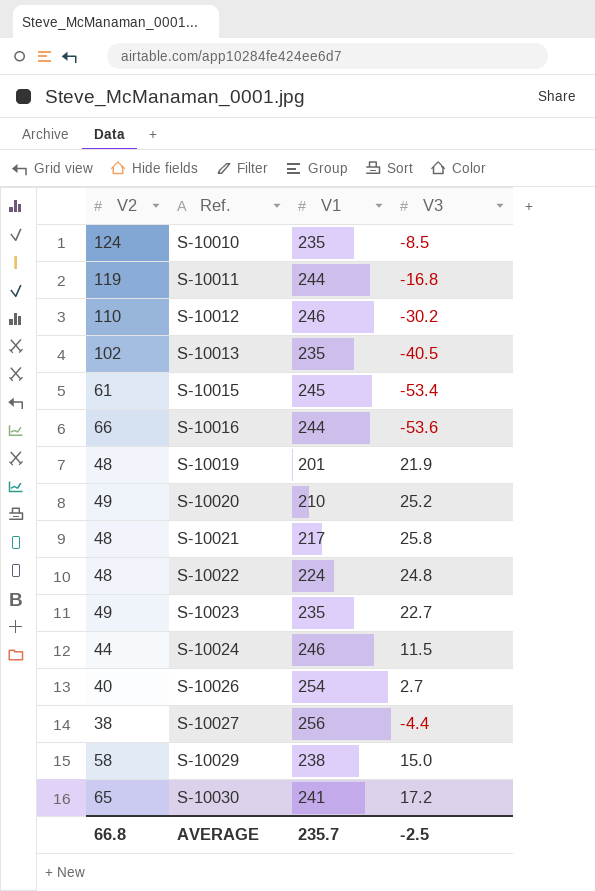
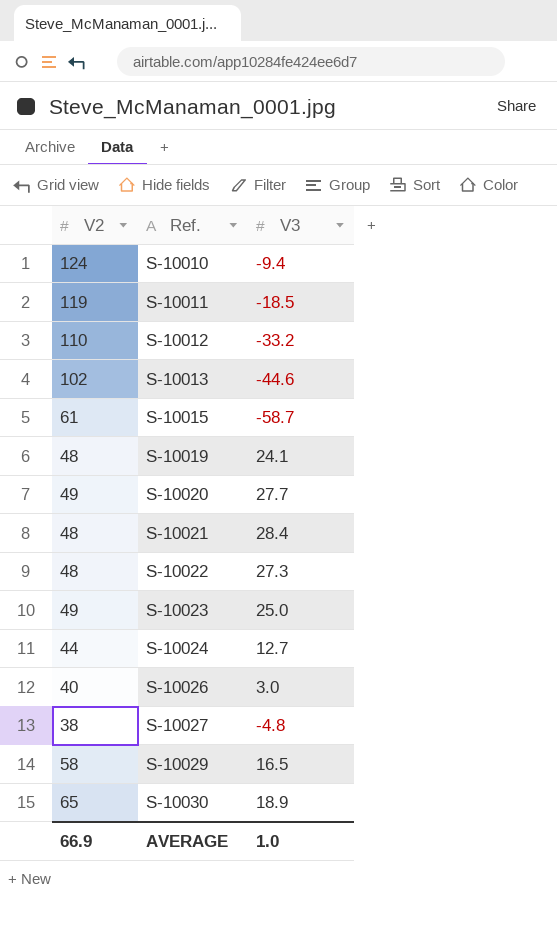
column V1 | position: 3 -> none
row S-10016: 66 | 244 | -53.6 -> none
S-10010 | V3: -8.5 -> -9.4
S-10011 | V3: -16.8 -> -18.5
S-10012 | V3: -30.2 -> -33.2
S-10013 | V3: -40.5 -> -44.6
S-10015 | V3: -53.4 -> -58.7
S-10019 | V3: 21.9 -> 24.1
S-10020 | V3: 25.2 -> 27.7
S-10021 | V3: 25.8 -> 28.4
S-10022 | V3: 24.8 -> 27.3
S-10023 | V3: 22.7 -> 25.0
S-10024 | V3: 11.5 -> 12.7
S-10026 | V3: 2.7 -> 3.0
S-10027 | V3: -4.4 -> -4.8
S-10029 | V3: 15.0 -> 16.5
S-10030 | V3: 17.2 -> 18.9
AVERAGE | V2: 66.8 -> 66.9
AVERAGE | V3: -2.5 -> 1.0

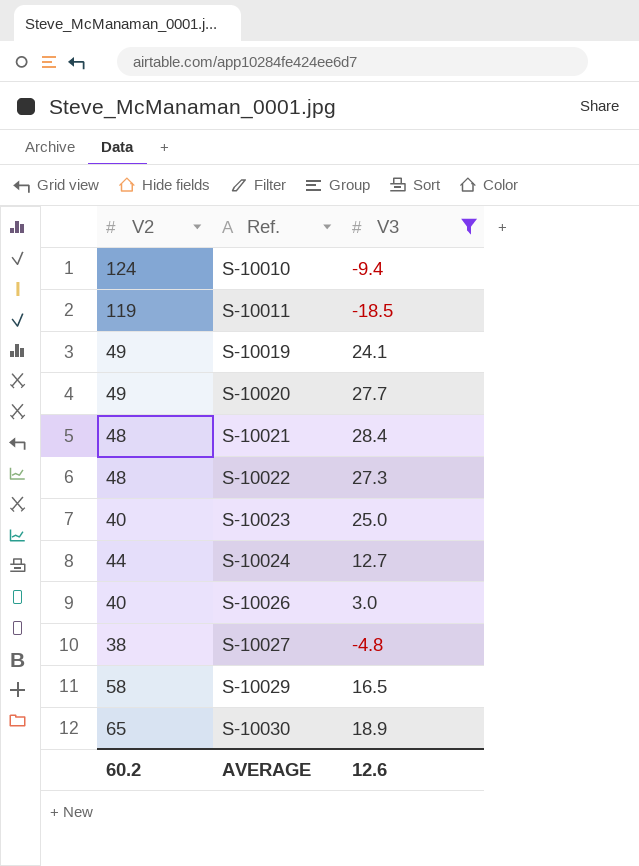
filter: none -> V3 >= -18.5
S-10019 | V2: 48 -> 49
S-10023 | V2: 49 -> 40
AVERAGE | V2: 66.9 -> 60.2
AVERAGE | V3: 1.0 -> 12.6

